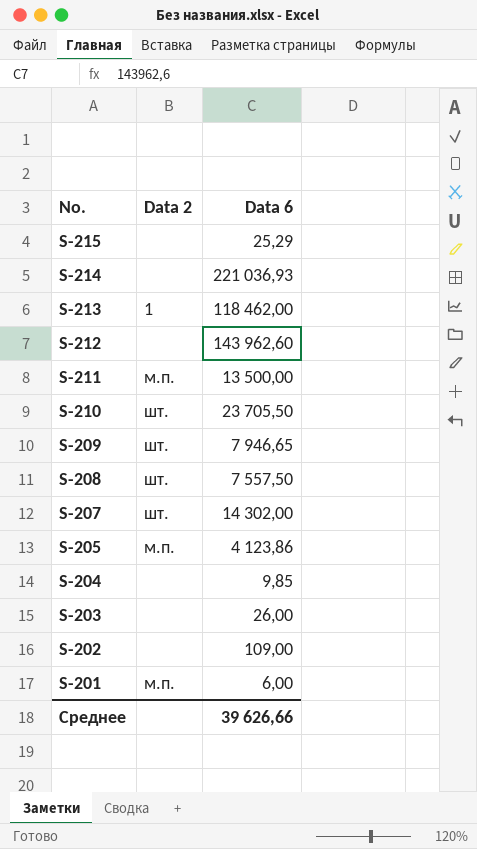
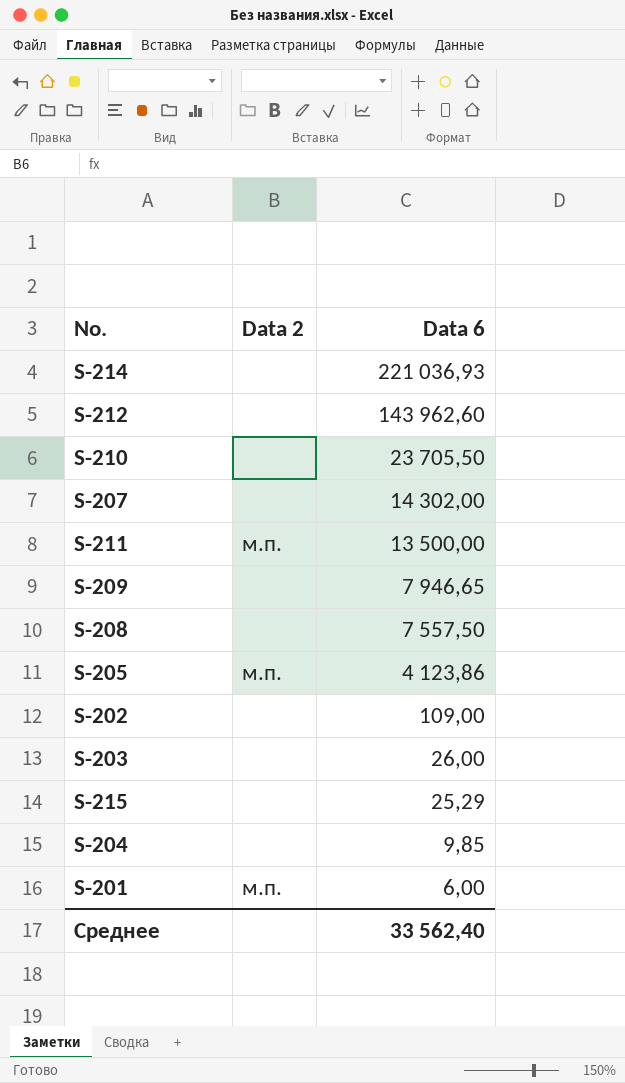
row order: No. descending -> Data 6 descending
row S-213: 1 | 118 462,00 -> none
S-210 | Data 2: шт. -> none
S-207 | Data 2: шт. -> none
S-209 | Data 2: шт. -> none
S-208 | Data 2: шт. -> none
Среднее | Data 6: 39 626,66 -> 33 562,40

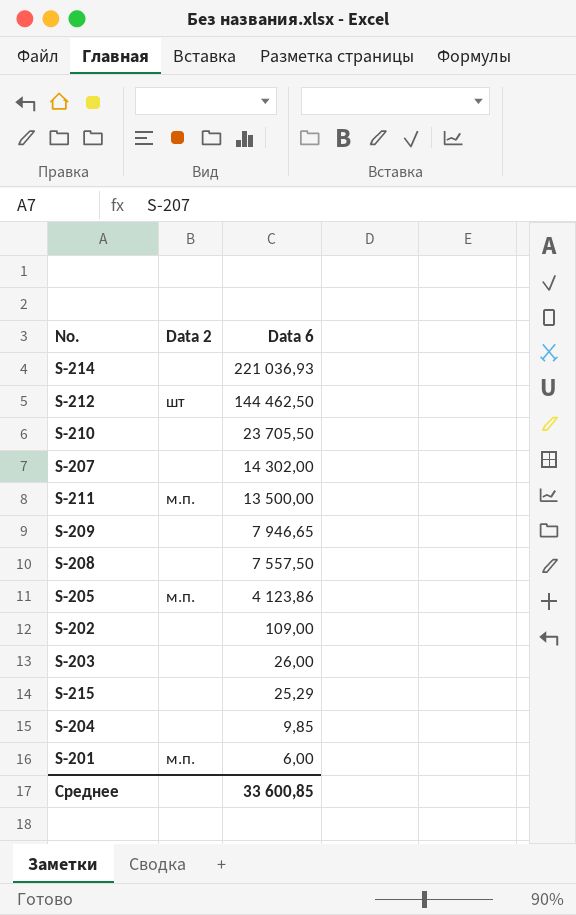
S-212 | Data 2: none -> шт
S-212 | Data 6: 143 962,60 -> 144 462,50
Среднее | Data 6: 33 562,40 -> 33 600,85

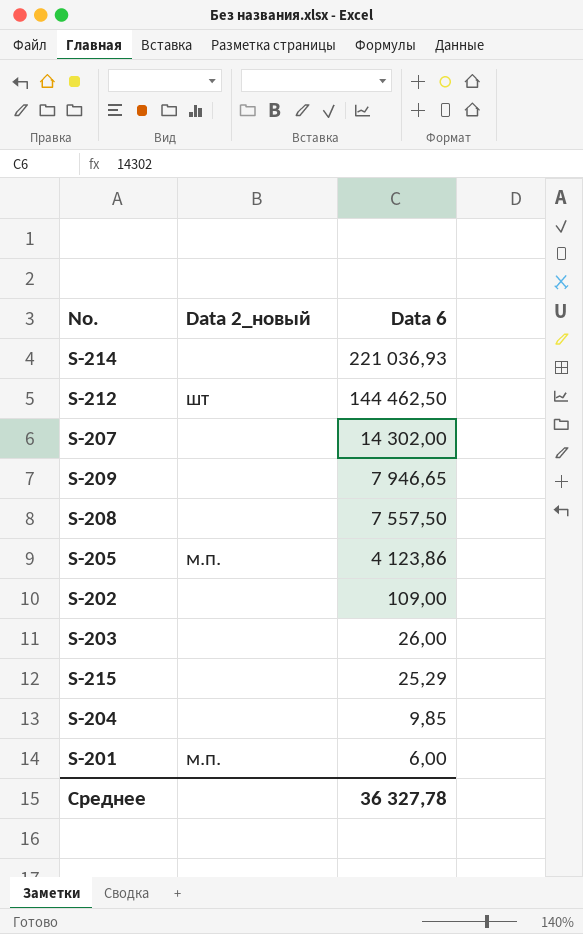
column name: Data 2 -> Data 2_новый
row S-210: none | 23 705,50 -> none
row S-211: м.п. | 13 500,00 -> none
Среднее | Data 6: 33 600,85 -> 36 327,78

